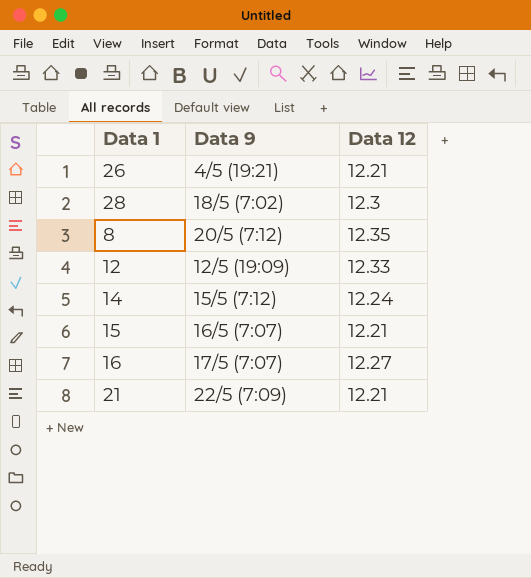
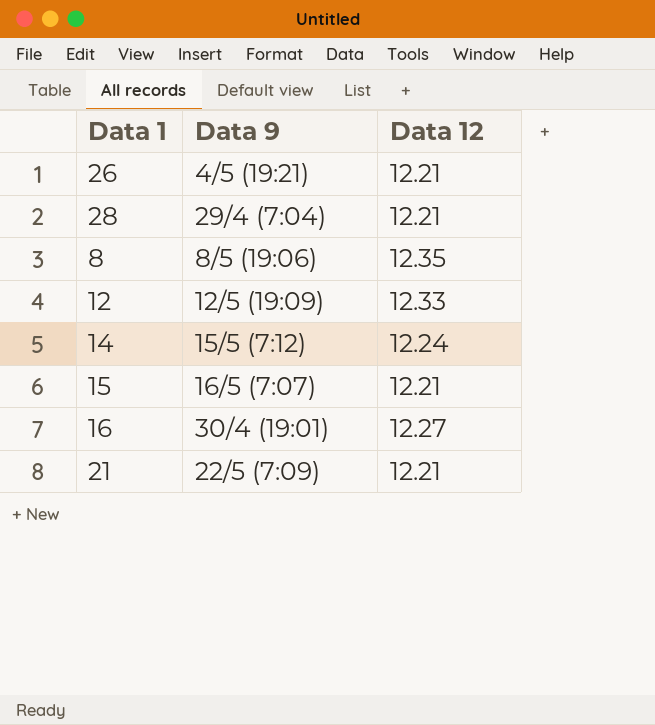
28 | Data 9: 18/5 (7:02) -> 29/4 (7:04)
28 | Data 12: 12.3 -> 12.21
8 | Data 9: 20/5 (7:12) -> 8/5 (19:06)
16 | Data 9: 17/5 (7:07) -> 30/4 (19:01)

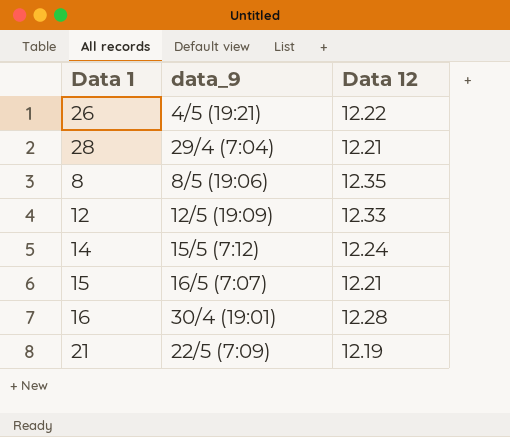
column name: Data 9 -> data_9
26 | Data 12: 12.21 -> 12.22
16 | Data 12: 12.27 -> 12.28
21 | Data 12: 12.21 -> 12.19

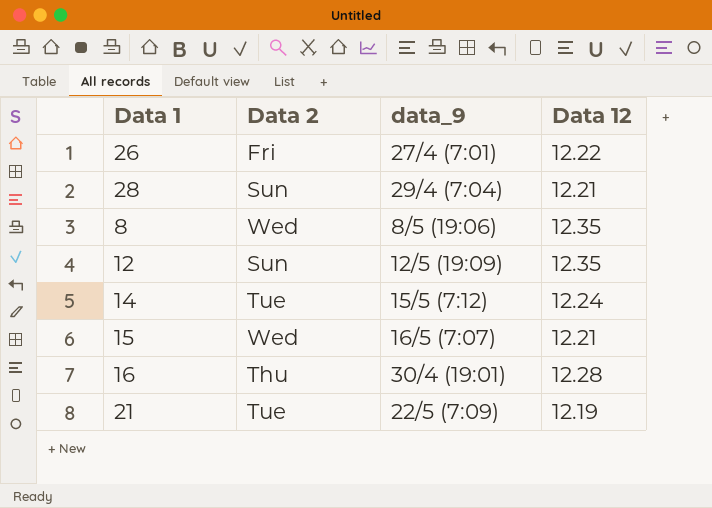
column Data 2 | position: none -> 2
26 | data_9: 4/5 (19:21) -> 27/4 (7:01)
12 | Data 12: 12.33 -> 12.35

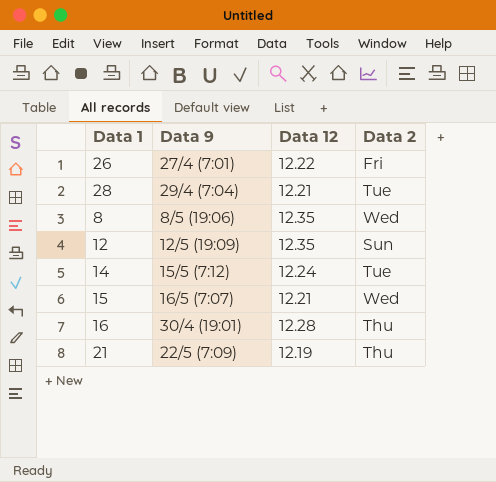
column name: data_9 -> Data 9
column Data 2 | position: 2 -> 4
28 | Data 2: Sun -> Tue
21 | Data 2: Tue -> Thu

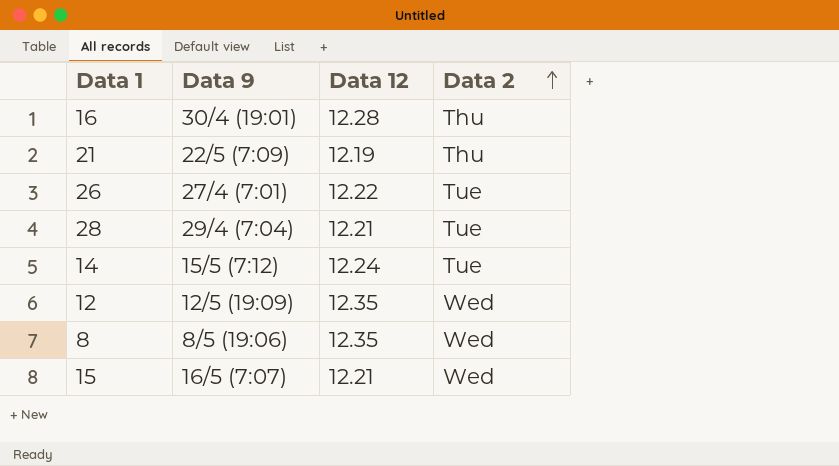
row order: none -> Data 2 ascending
26 | Data 2: Fri -> Tue
12 | Data 2: Sun -> Wed

